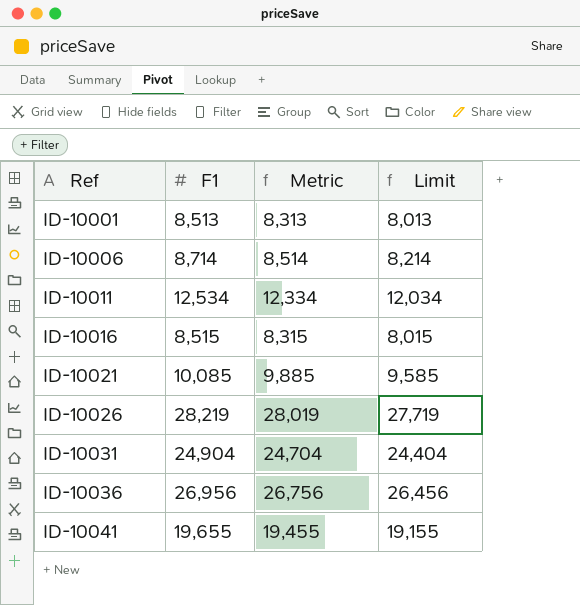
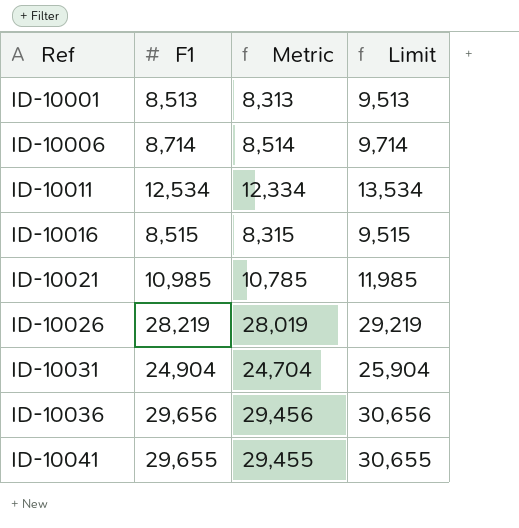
column Limit | formula: [F1] - 500 -> [F1] + 1000
ID-10021 | F1: 10,085 -> 10,985
ID-10021 | Metric: 9,885 -> 10,785
ID-10036 | F1: 26,956 -> 29,656
ID-10036 | Metric: 26,756 -> 29,456
ID-10041 | F1: 19,655 -> 29,655
ID-10041 | Metric: 19,455 -> 29,455

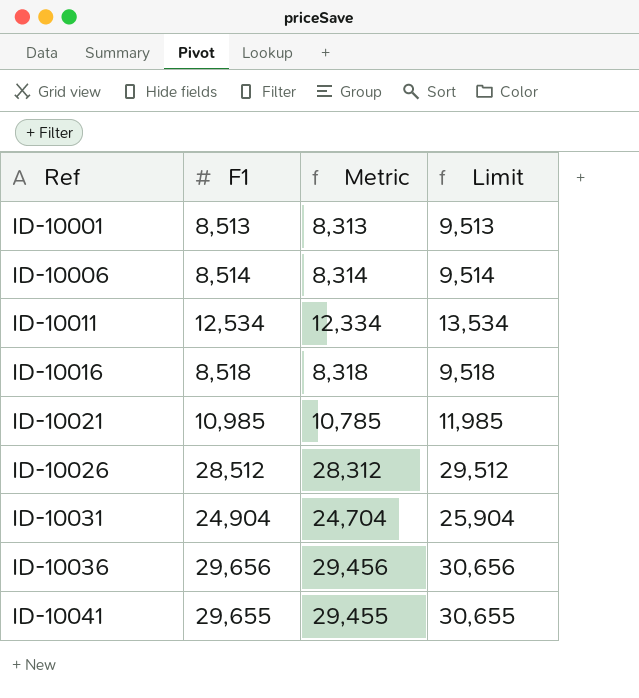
ID-10006 | F1: 8,714 -> 8,514
ID-10006 | Metric: 8,514 -> 8,314
ID-10006 | Limit: 9,714 -> 9,514
ID-10016 | F1: 8,515 -> 8,518
ID-10016 | Metric: 8,315 -> 8,318
ID-10016 | Limit: 9,515 -> 9,518
ID-10026 | F1: 28,219 -> 28,512
ID-10026 | Metric: 28,019 -> 28,312
ID-10026 | Limit: 29,219 -> 29,512

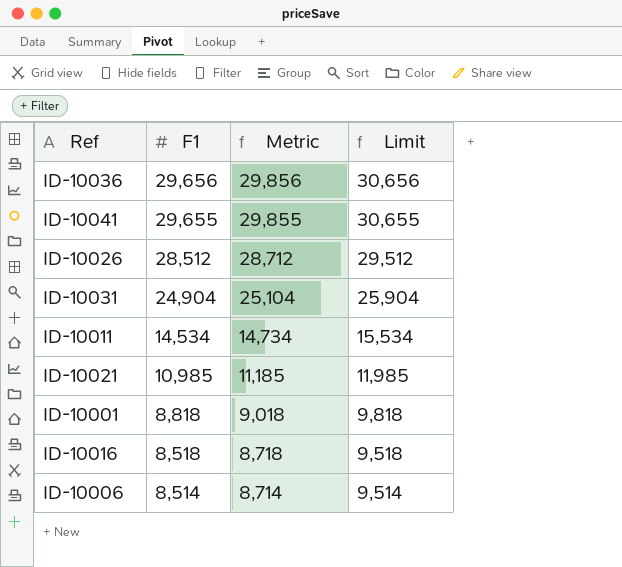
row order: Ref ascending -> F1 descending
column Metric | formula: [F1] - 200 -> [F1] + 200
ID-10011 | F1: 12,534 -> 14,534
ID-10011 | Limit: 13,534 -> 15,534
ID-10001 | F1: 8,513 -> 8,818
ID-10001 | Limit: 9,513 -> 9,818

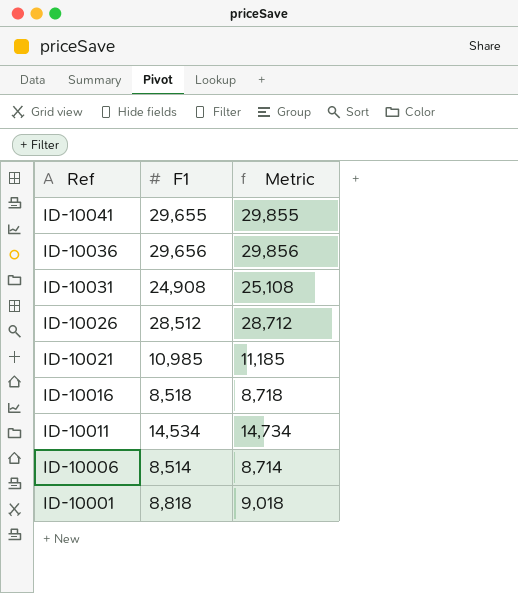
row order: F1 descending -> Ref descending
column Limit | formula: [F1] + 1000 -> none
ID-10031 | F1: 24,904 -> 24,908
ID-10031 | Metric: 25,104 -> 25,108

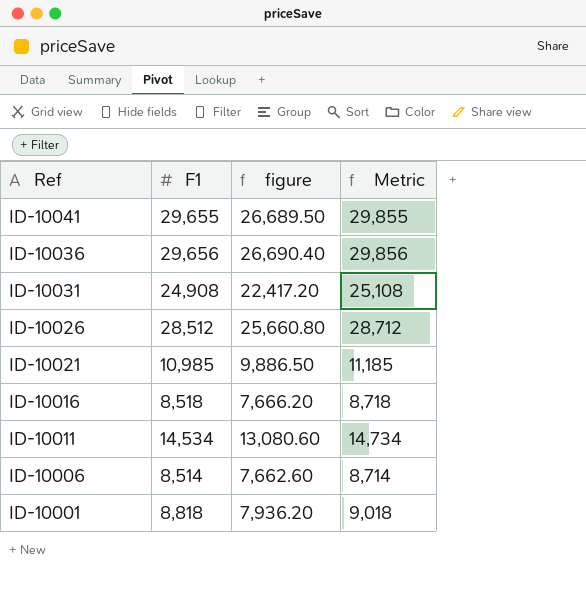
column figure | formula: none -> [F1] * 0.9

